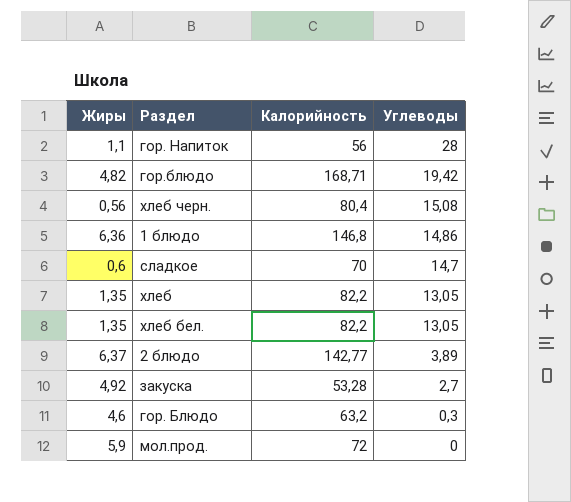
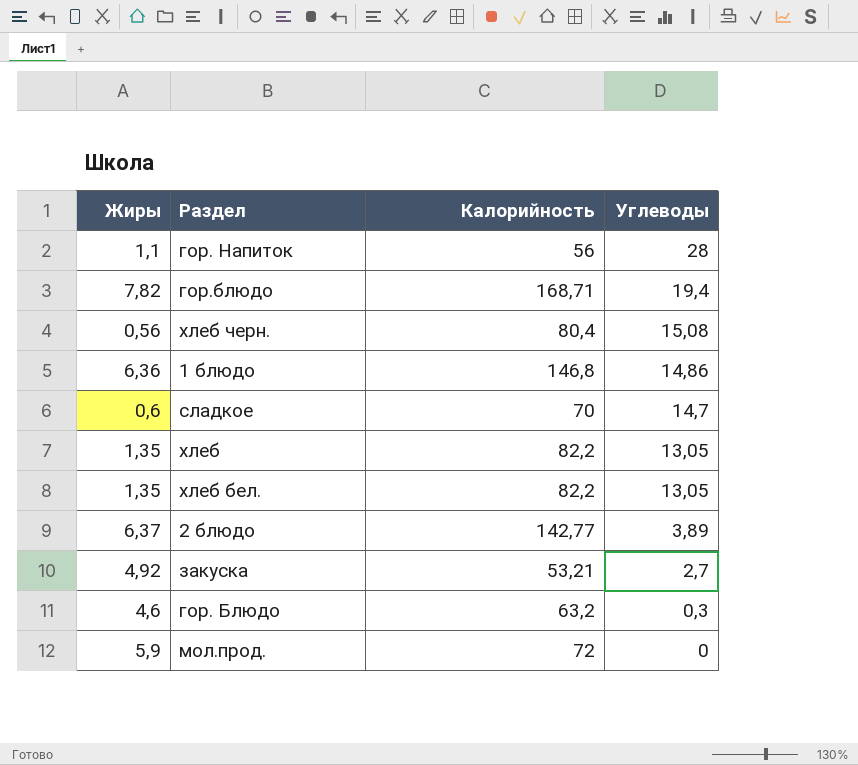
гор.блюдо | Жиры: 4,82 -> 7,82
гор.блюдо | Углеводы: 19,42 -> 19,4
закуска | Калорийность: 53,28 -> 53,21

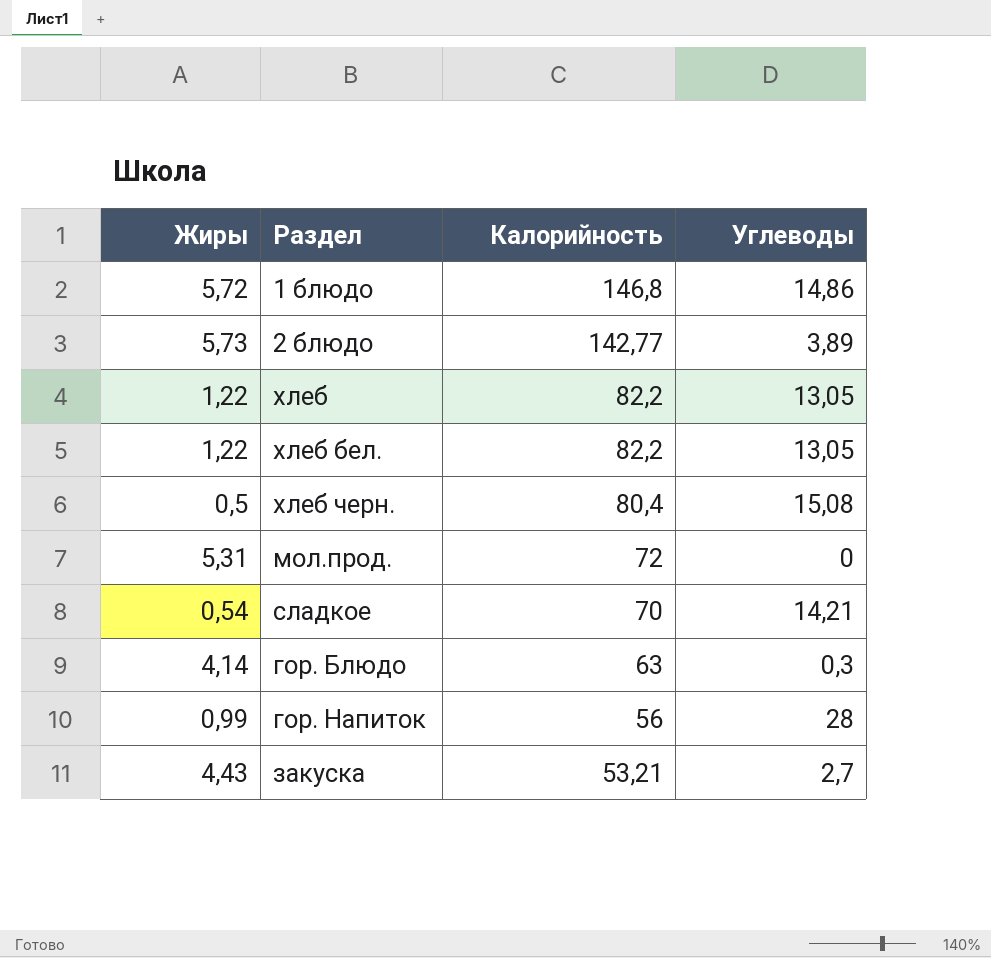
row order: Углеводы descending -> Калорийность descending
row гор.блюдо: 7,82 | 168,71 | 19,4 -> none
1 блюдо | Жиры: 6,36 -> 5,72
2 блюдо | Жиры: 6,37 -> 5,73
хлеб | Жиры: 1,35 -> 1,22
хлеб бел. | Жиры: 1,35 -> 1,22
хлеб черн. | Жиры: 0,56 -> 0,5
мол.прод. | Жиры: 5,9 -> 5,31
сладкое | Жиры: 0,6 -> 0,54
сладкое | Углеводы: 14,7 -> 14,21
гор. Блюдо | Жиры: 4,6 -> 4,14
гор. Блюдо | Калорийность: 63,2 -> 63
гор. Напиток | Жиры: 1,1 -> 0,99
закуска | Жиры: 4,92 -> 4,43

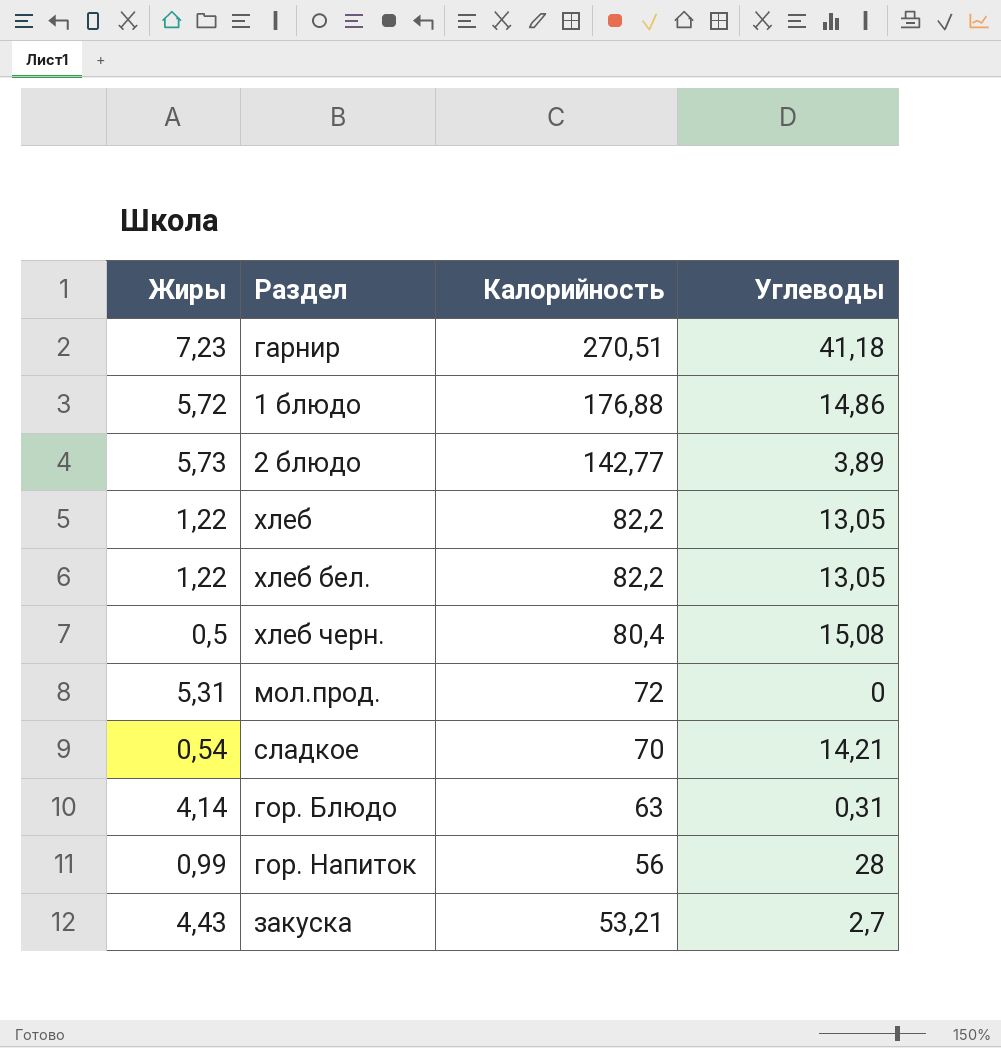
row гарнир: none -> 7,23 | 270,51 | 41,18
1 блюдо | Калорийность: 146,8 -> 176,88
гор. Блюдо | Углеводы: 0,3 -> 0,31

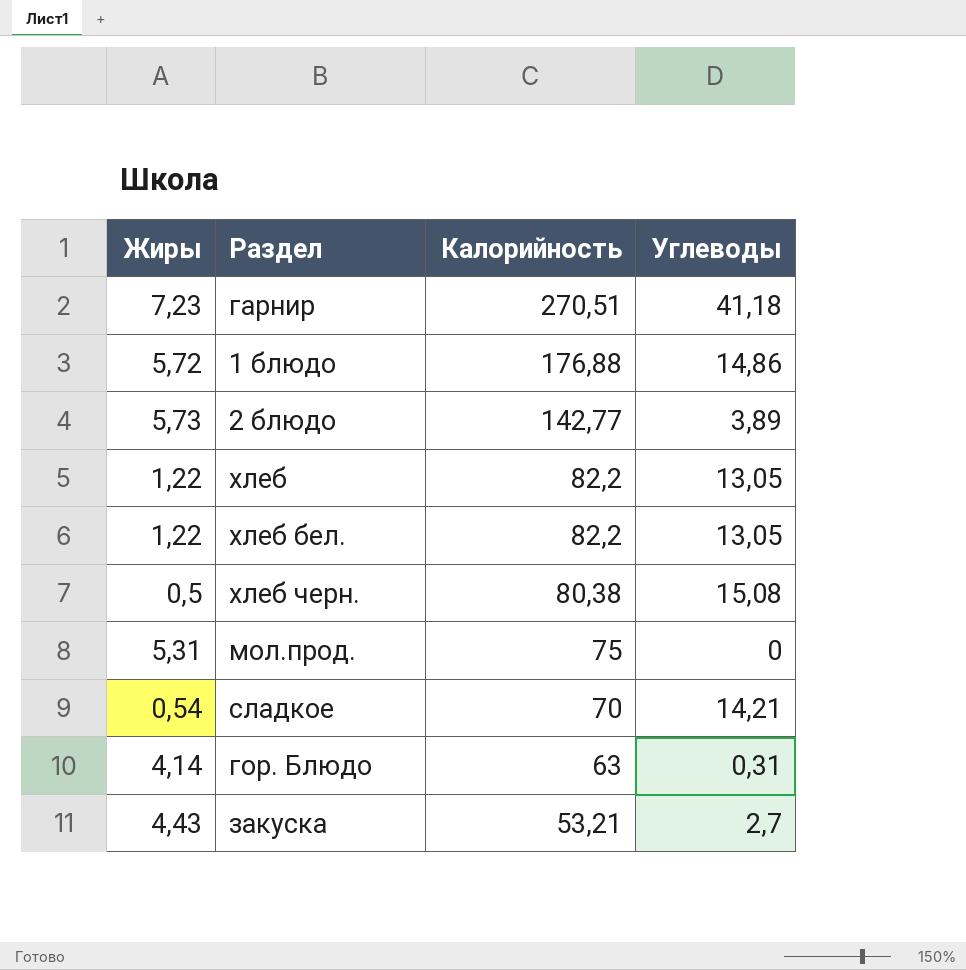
row гор. Напиток: 0,99 | 56 | 28 -> none
хлеб черн. | Калорийность: 80,4 -> 80,38
мол.прод. | Калорийность: 72 -> 75

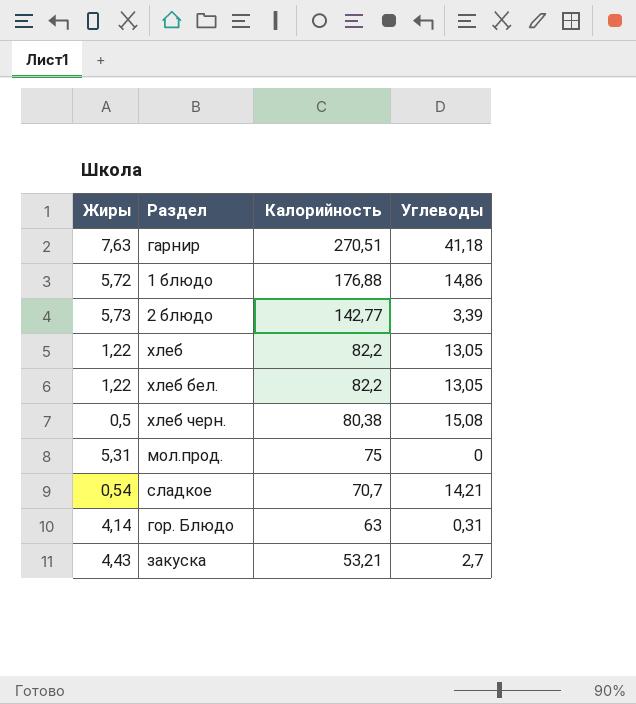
гарнир | Жиры: 7,23 -> 7,63
2 блюдо | Углеводы: 3,89 -> 3,39
сладкое | Калорийность: 70 -> 70,7

